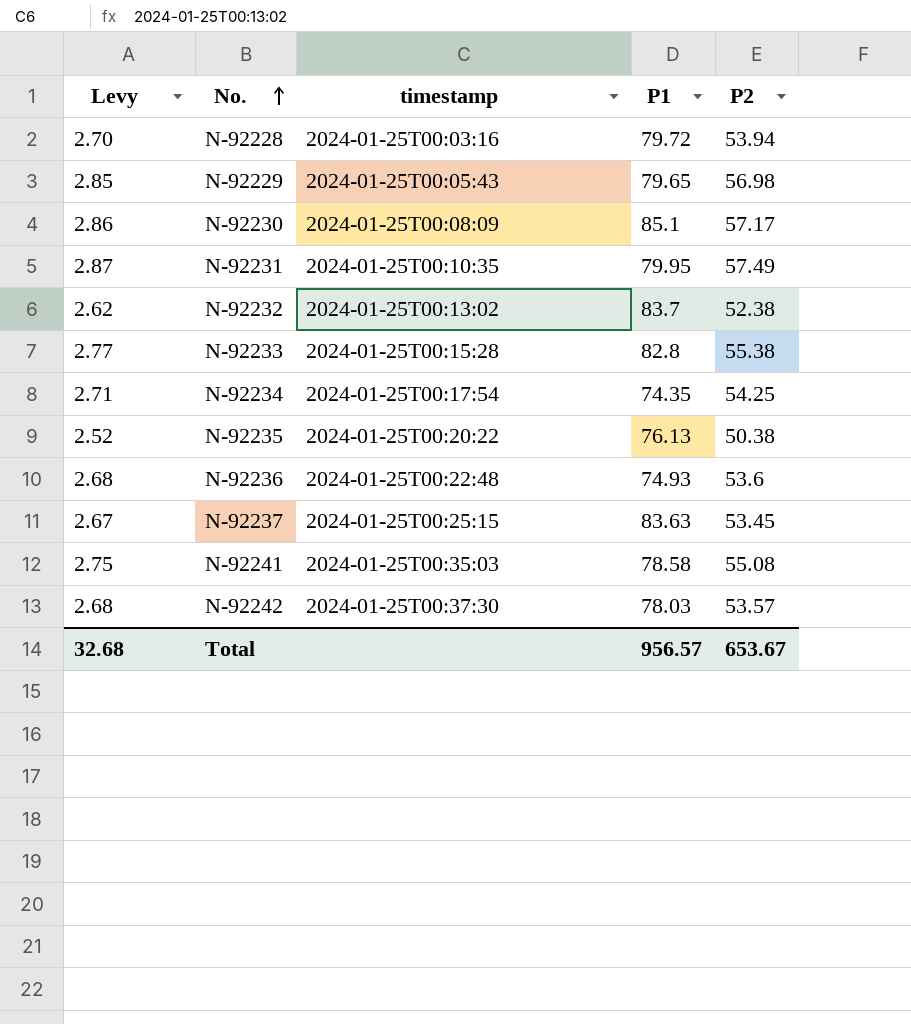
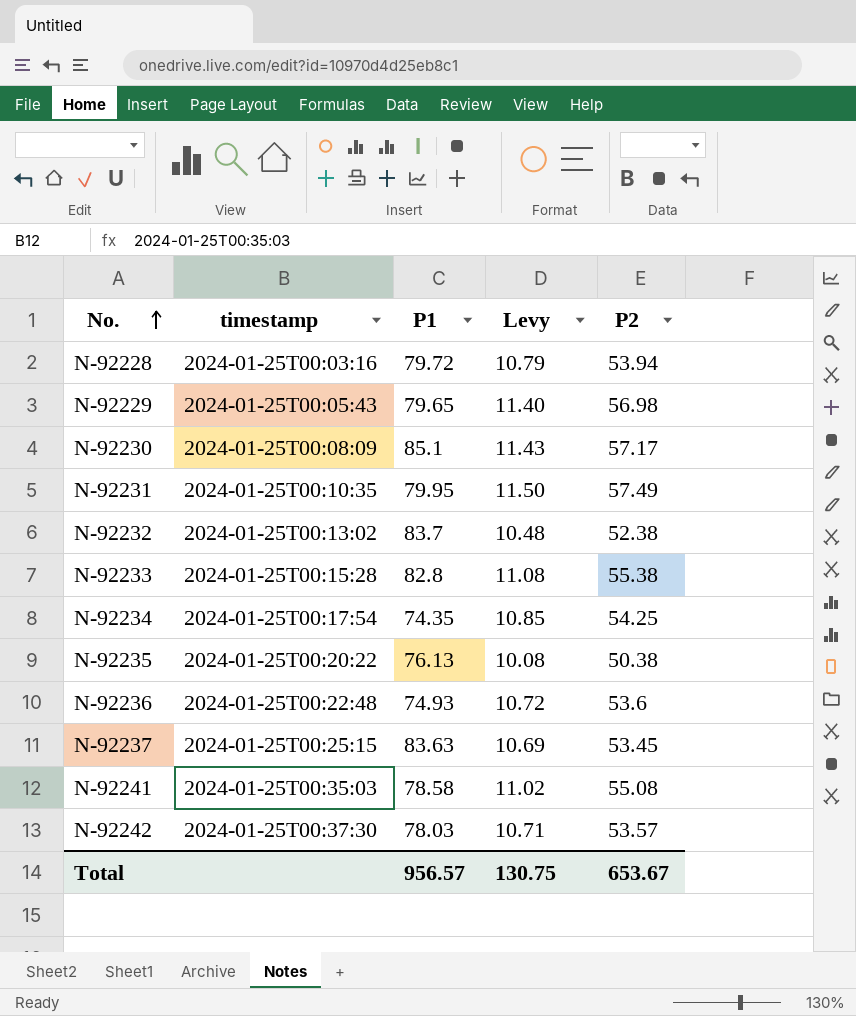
column Levy | formula: [P2] * 0.05 -> [P2] * 0.2
column Levy | position: 1 -> 4
Total | Levy: 32.68 -> 130.75

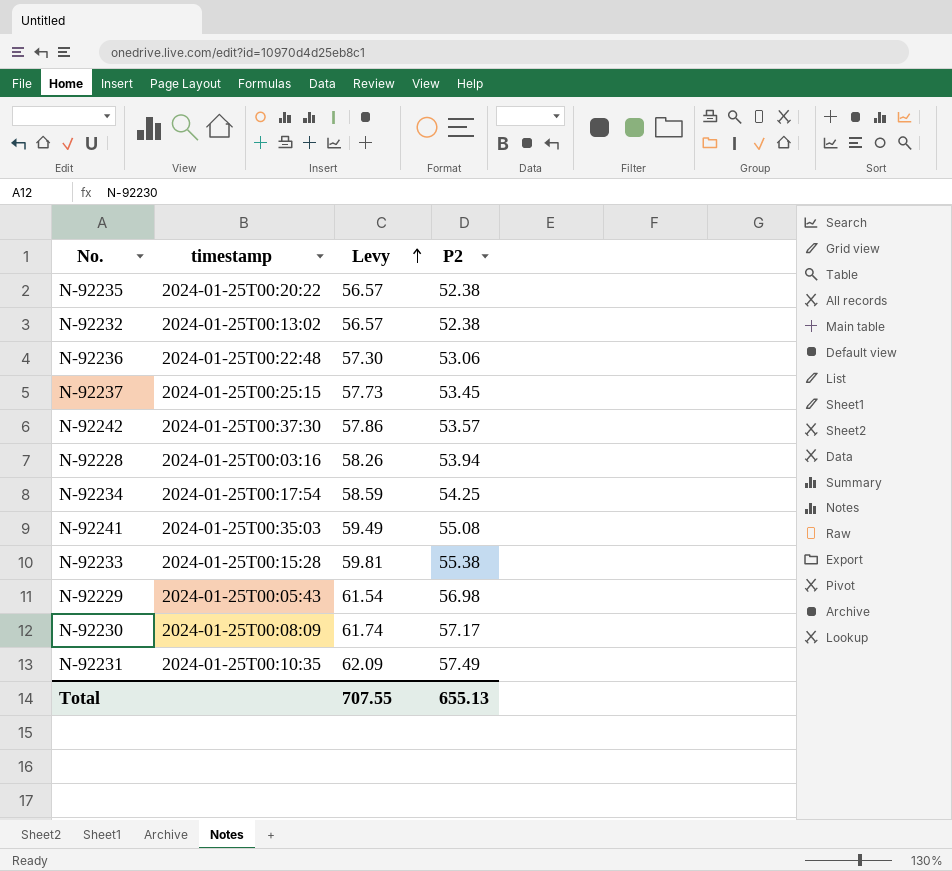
row order: No. ascending -> Levy ascending
column P1 | position: 3 -> none
column Levy | formula: [P2] * 0.2 -> [P2] * 1.08
N-92235 | P2: 50.38 -> 52.38
N-92236 | P2: 53.6 -> 53.06
Total | Levy: 130.75 -> 707.55
Total | P2: 653.67 -> 655.13

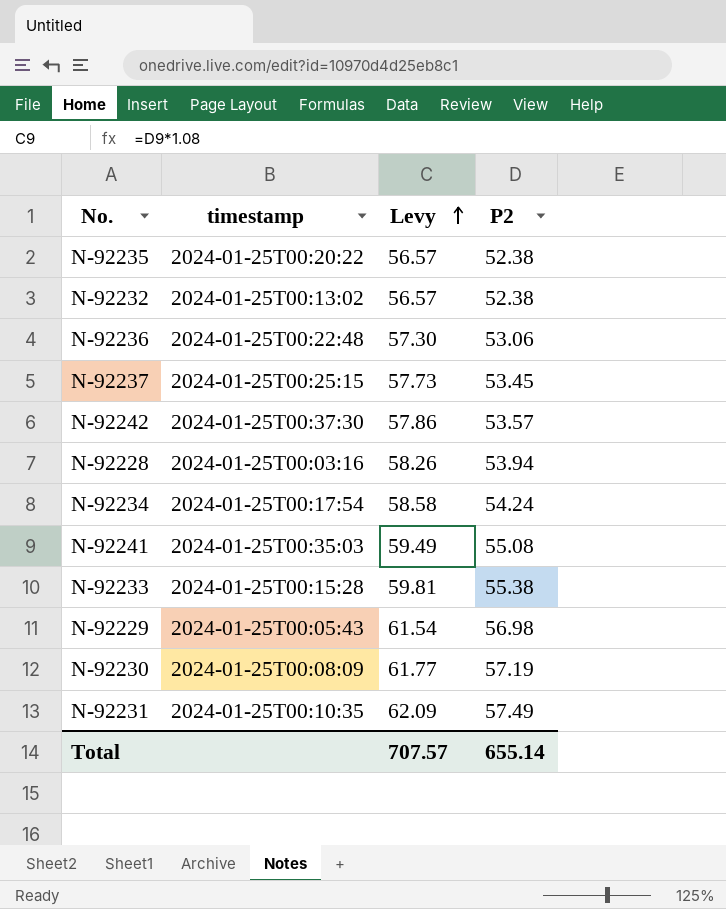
N-92234 | Levy: 58.59 -> 58.58
N-92234 | P2: 54.25 -> 54.24
N-92230 | Levy: 61.74 -> 61.77
N-92230 | P2: 57.17 -> 57.19
Total | Levy: 707.55 -> 707.57
Total | P2: 655.13 -> 655.14

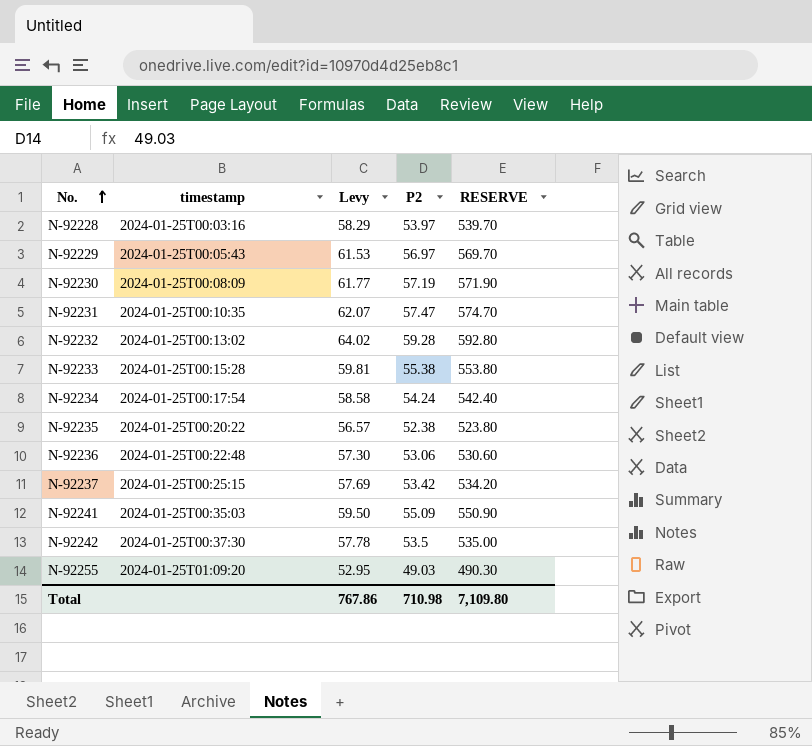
row order: Levy ascending -> No. ascending
column RESERVE | formula: none -> [P2] * 10
N-92228 | Levy: 58.26 -> 58.29
N-92228 | P2: 53.94 -> 53.97
N-92229 | Levy: 61.54 -> 61.53
N-92229 | P2: 56.98 -> 56.97
N-92231 | Levy: 62.09 -> 62.07
N-92231 | P2: 57.49 -> 57.47
N-92232 | Levy: 56.57 -> 64.02
N-92232 | P2: 52.38 -> 59.28
N-92237 | Levy: 57.73 -> 57.69
N-92237 | P2: 53.45 -> 53.42
N-92241 | Levy: 59.49 -> 59.50
N-92241 | P2: 55.08 -> 55.09
N-92242 | Levy: 57.86 -> 57.78
N-92242 | P2: 53.57 -> 53.5
row N-92255: none -> 2024-01-25T01:09:20 | 52.95 | 49.03 | 490.30
Total | Levy: 707.57 -> 767.86
Total | P2: 655.14 -> 710.98

